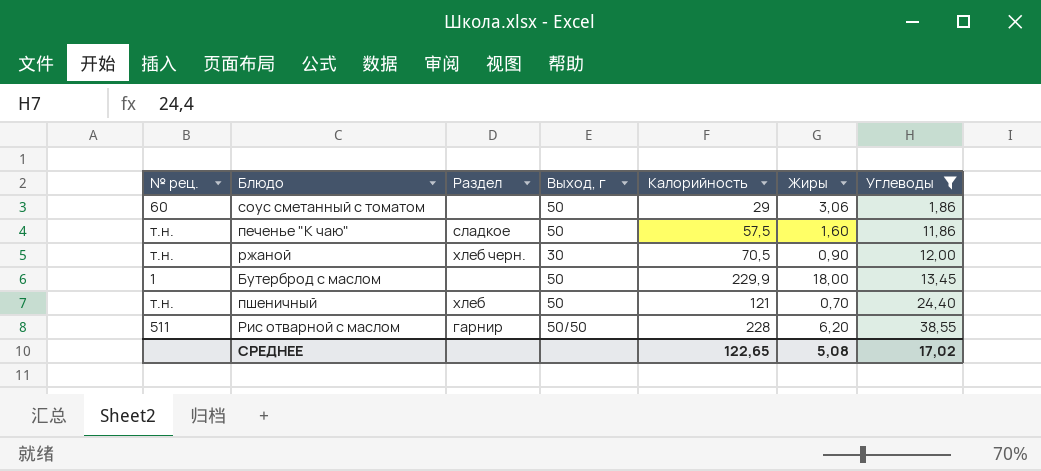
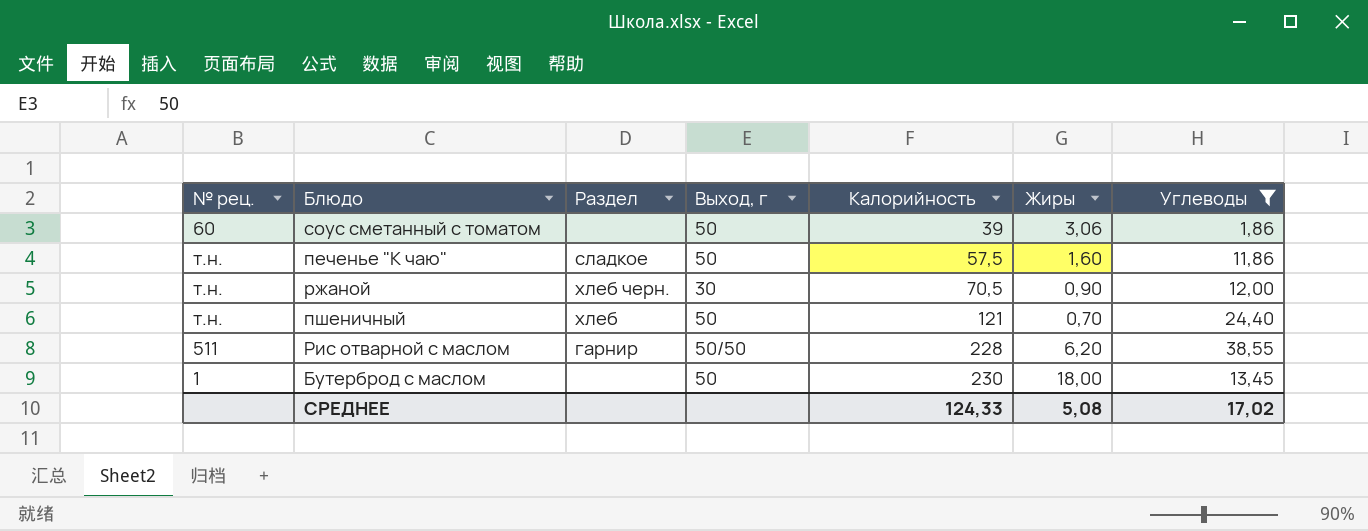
row order: Углеводы ascending -> Калорийность ascending
соус сметанный с томатом | Калорийность: 29 -> 39
Бутерброд с маслом | Калорийность: 229,9 -> 230
СРЕДНЕЕ | Калорийность: 122,65 -> 124,33

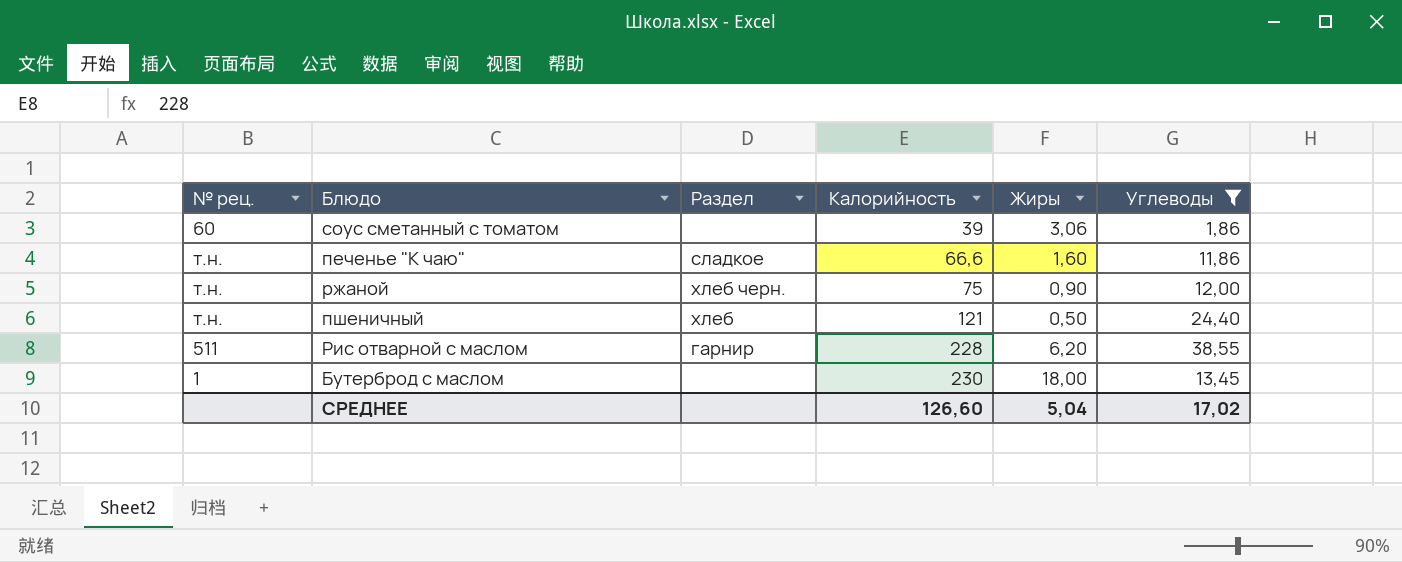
column Выход, г | position: 4 -> none
печенье "К чаю" | Калорийность: 57,5 -> 66,6
ржаной | Калорийность: 70,5 -> 75
пшеничный | Жиры: 0,70 -> 0,50
СРЕДНЕЕ | Калорийность: 124,33 -> 126,60
СРЕДНЕЕ | Жиры: 5,08 -> 5,04

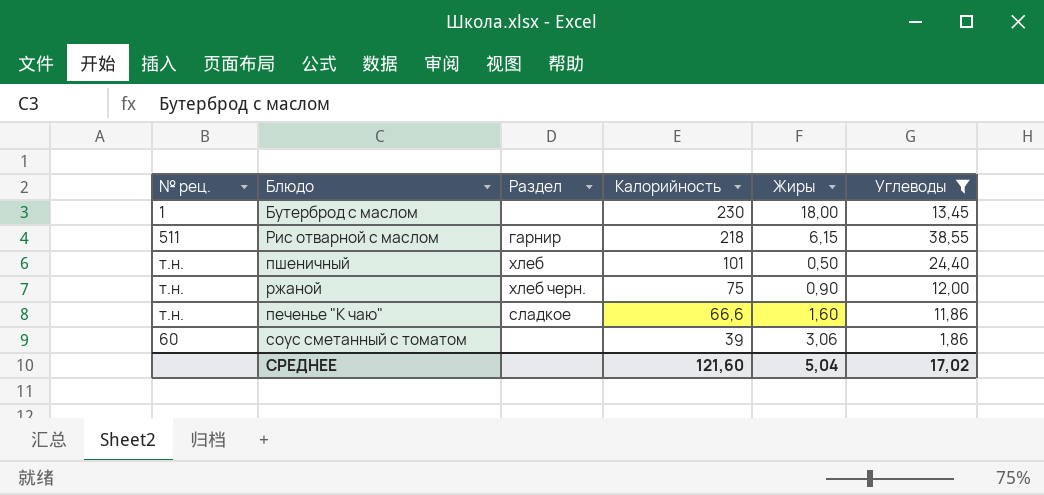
row order: Калорийность ascending -> Калорийность descending
Рис отварной с маслом | Калорийность: 228 -> 218
Рис отварной с маслом | Жиры: 6,20 -> 6,15
пшеничный | Калорийность: 121 -> 101
СРЕДНЕЕ | Калорийность: 126,60 -> 121,60

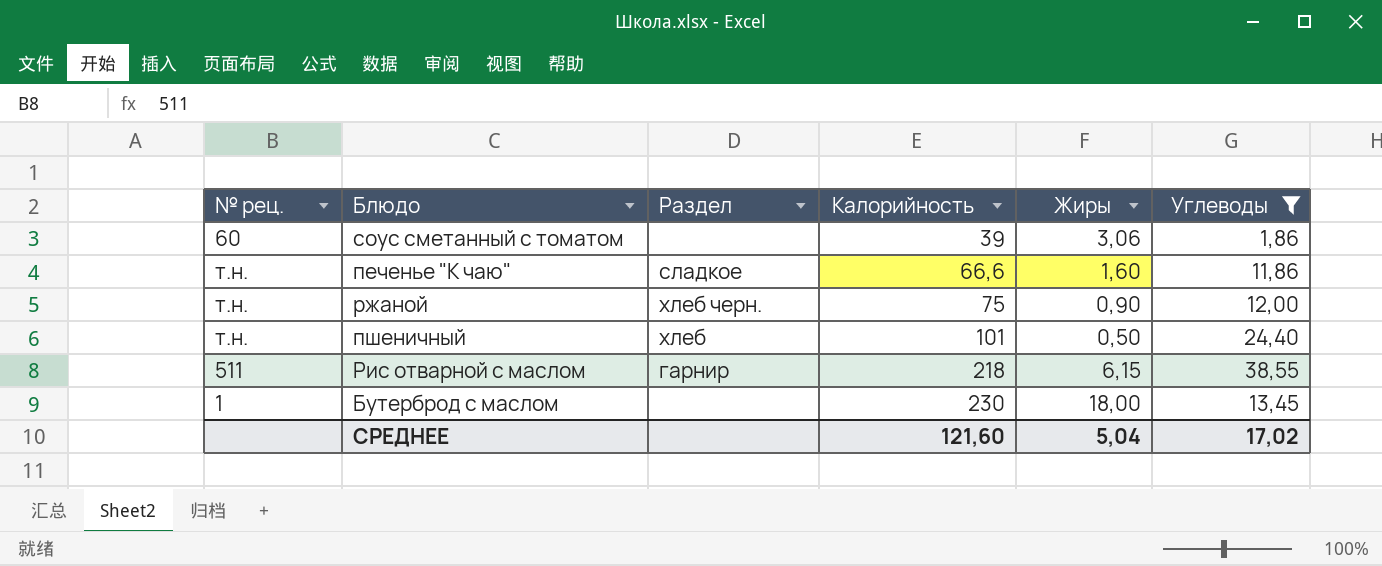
row order: Калорийность descending -> Калорийность ascending

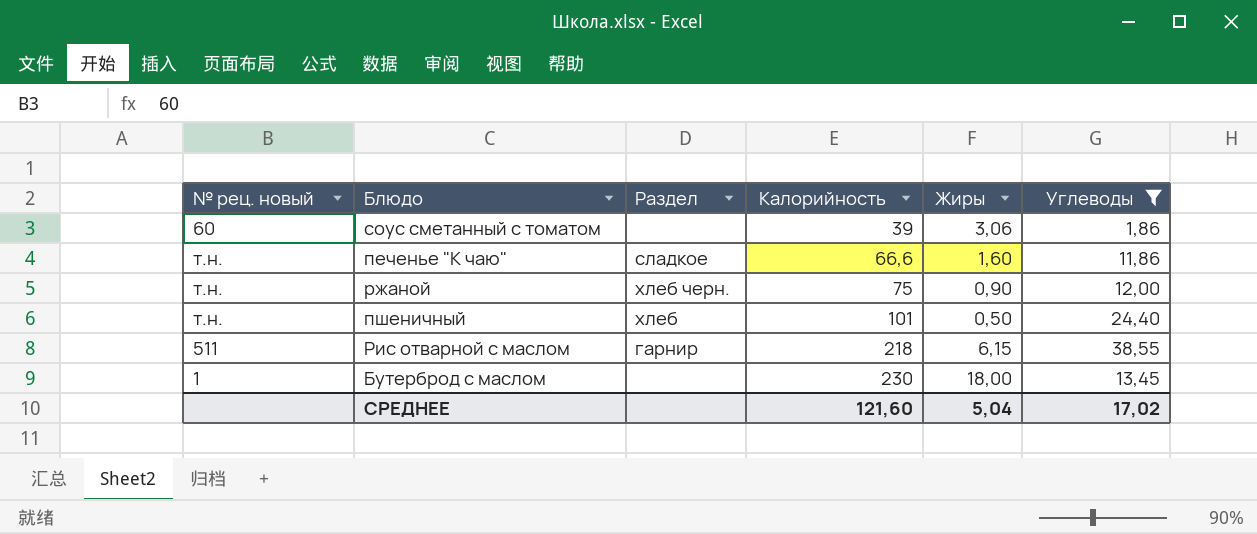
column name: № рец. -> № рец. новый

